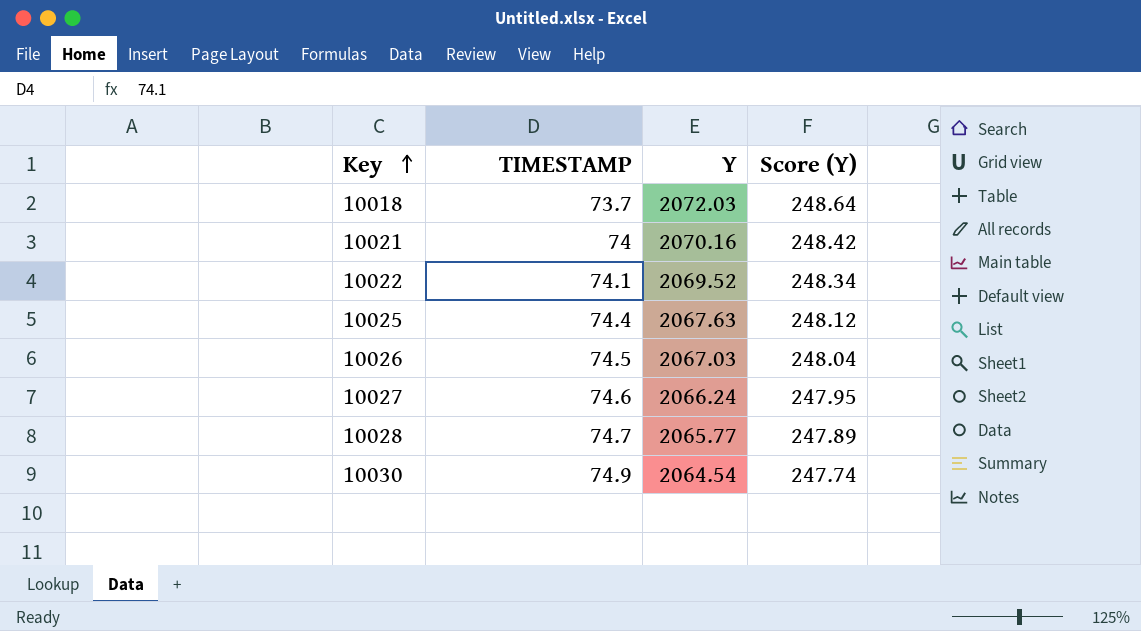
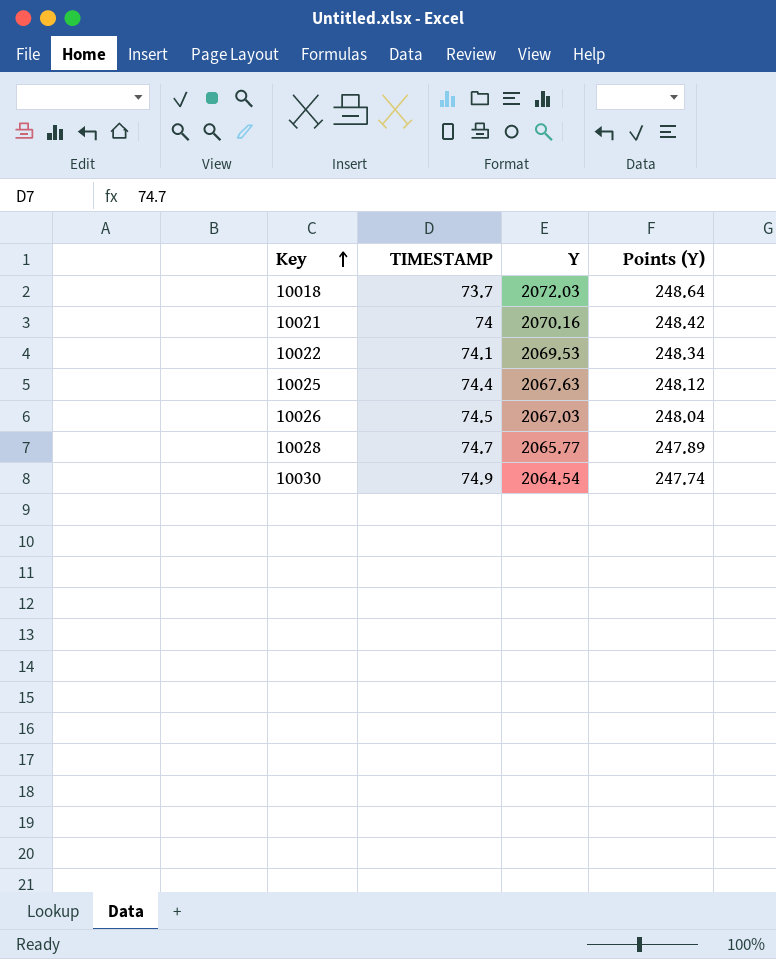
column name: Score (Y) -> Points (Y)
row 10027: 74.6 | 2066.24 | 247.95 -> none
10022 | Y: 2069.52 -> 2069.53

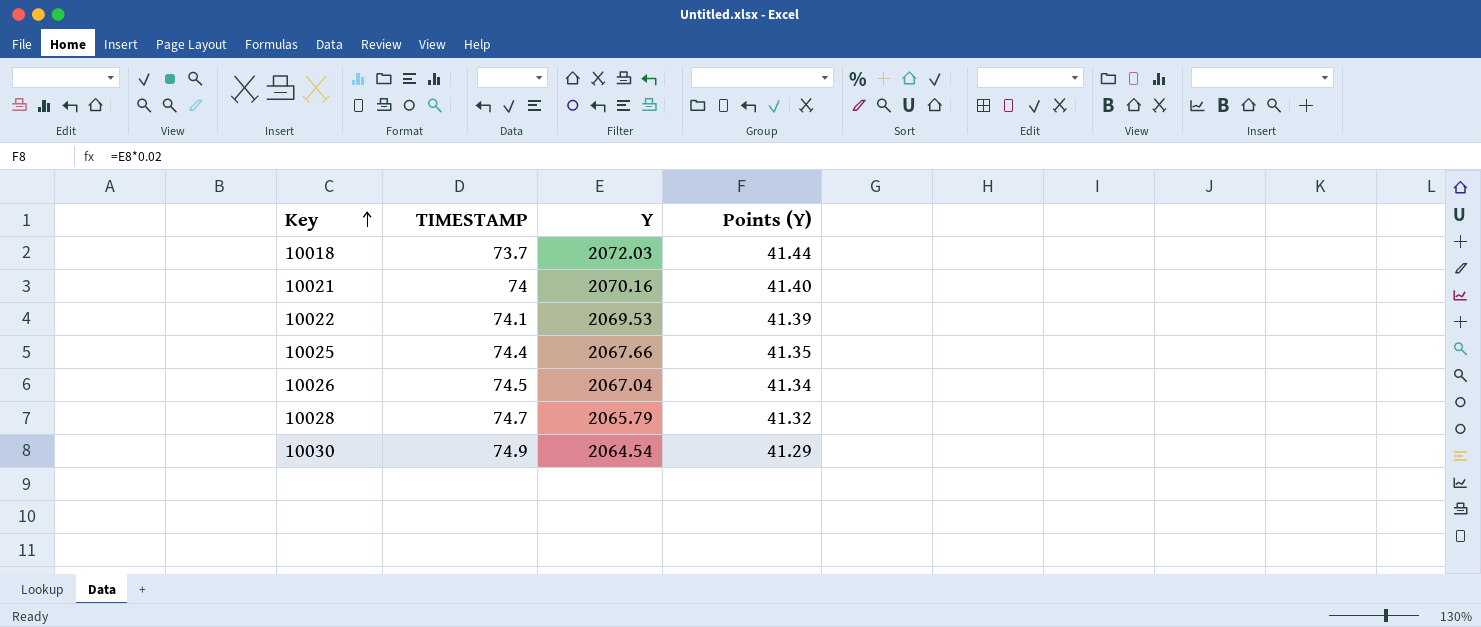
column Points (Y) | formula: [Y] * 0.12 -> [Y] * 0.02
10025 | Y: 2067.63 -> 2067.66
10026 | Y: 2067.03 -> 2067.04
10028 | Y: 2065.77 -> 2065.79

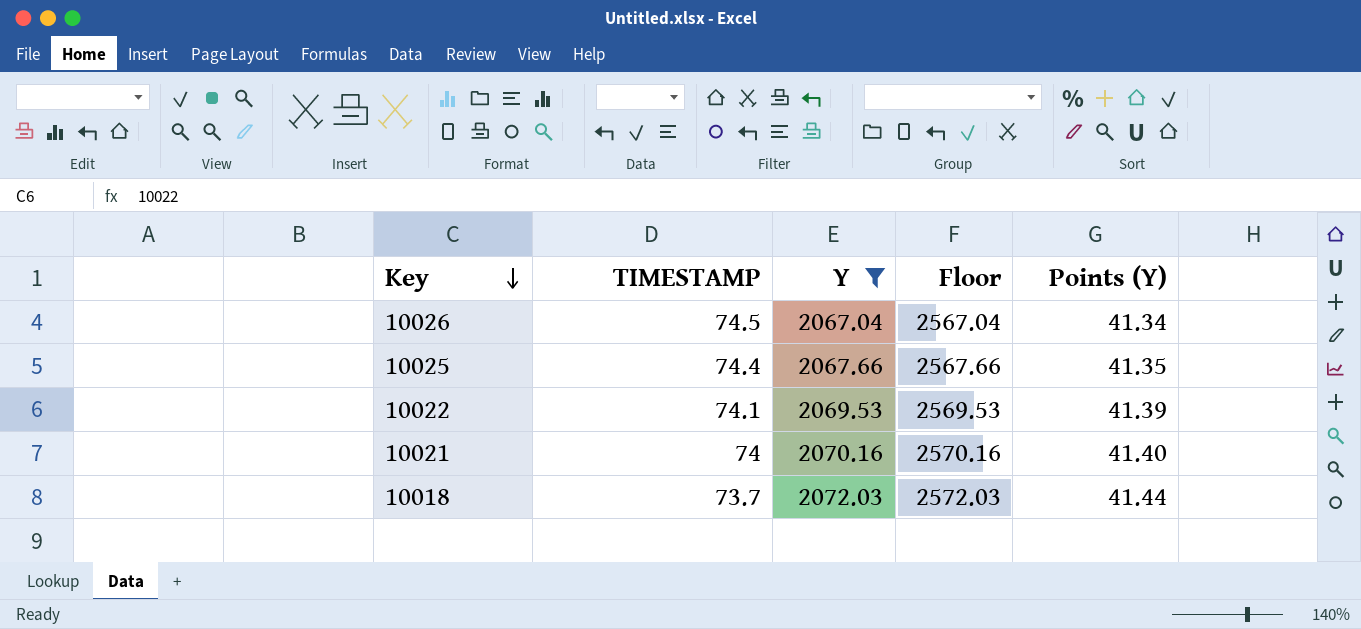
filter: none -> Y >= 2067.04
row order: Key ascending -> Key descending
column Floor | formula: none -> [Y] + 500

